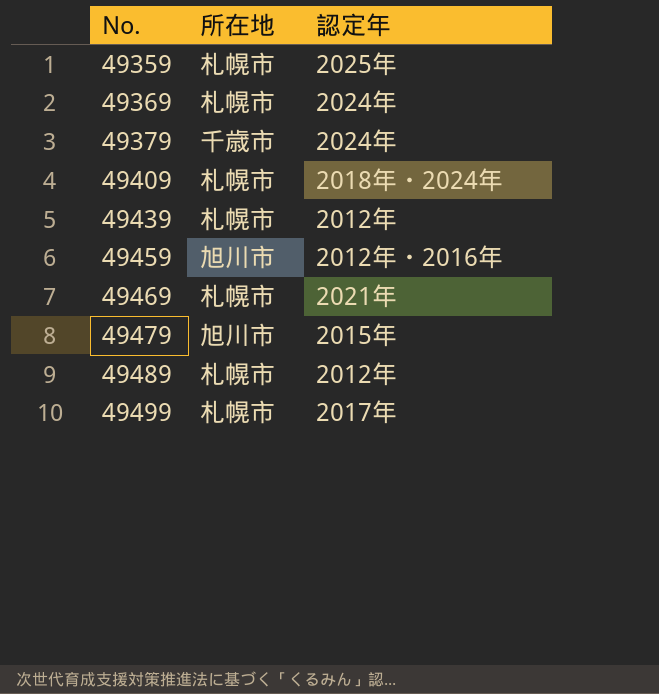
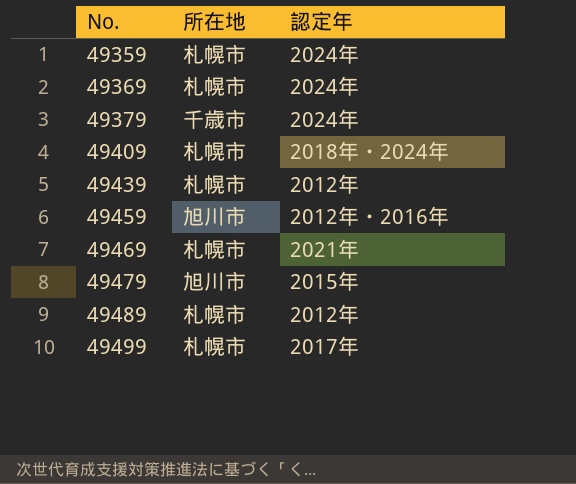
49359 | 認定年: 2025年 -> 2024年

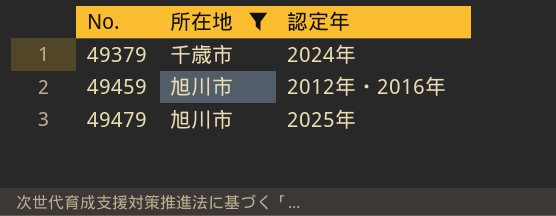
filter: none -> 所在地 != 札幌市
49479 | 認定年: 2015年 -> 2025年

